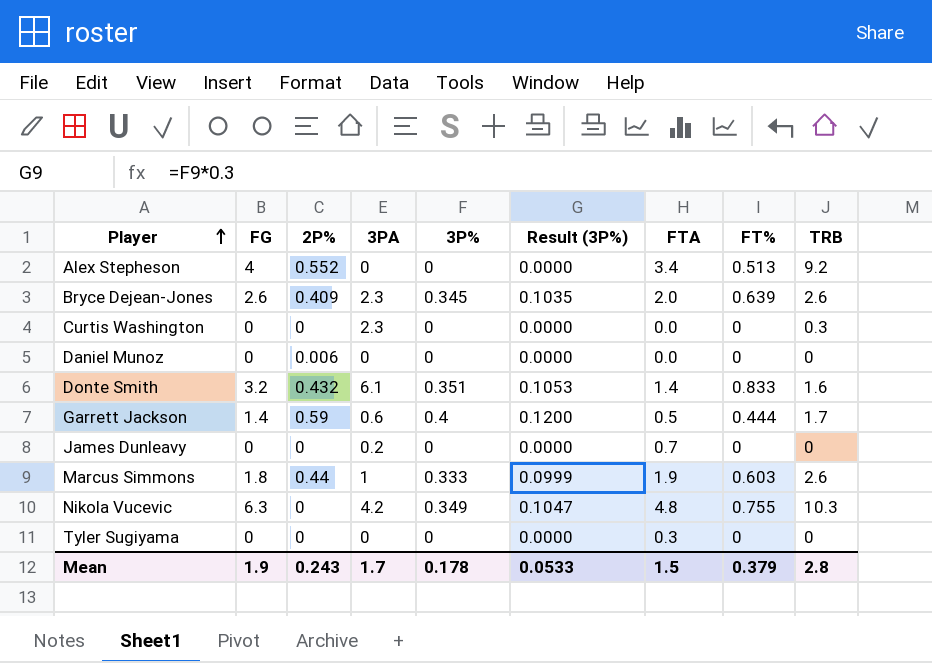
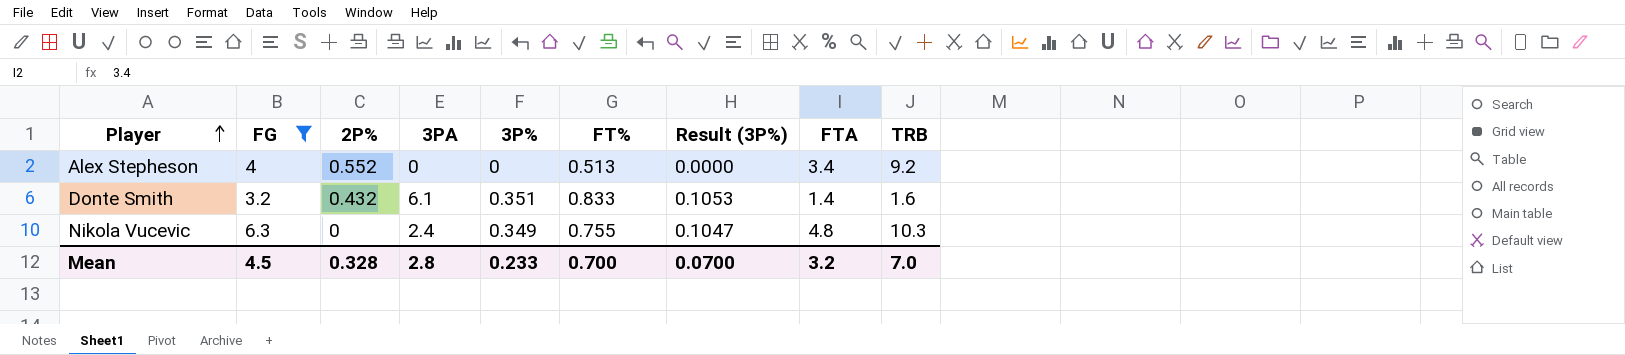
filter: none -> FG >= 3.2
column FT% | position: 8 -> 6
Nikola Vucevic | 3PA: 4.2 -> 2.4
Mean | FG: 1.9 -> 4.5
Mean | 2P%: 0.243 -> 0.328
Mean | 3PA: 1.7 -> 2.8
Mean | 3P%: 0.178 -> 0.233
Mean | FT%: 0.379 -> 0.700
Mean | Result (3P%): 0.0533 -> 0.0700
Mean | FTA: 1.5 -> 3.2
Mean | TRB: 2.8 -> 7.0

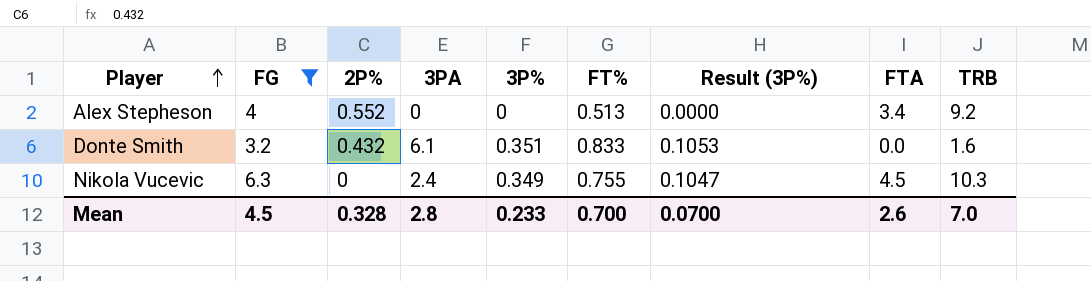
Donte Smith | FTA: 1.4 -> 0.0
Nikola Vucevic | FTA: 4.8 -> 4.5
Mean | FTA: 3.2 -> 2.6

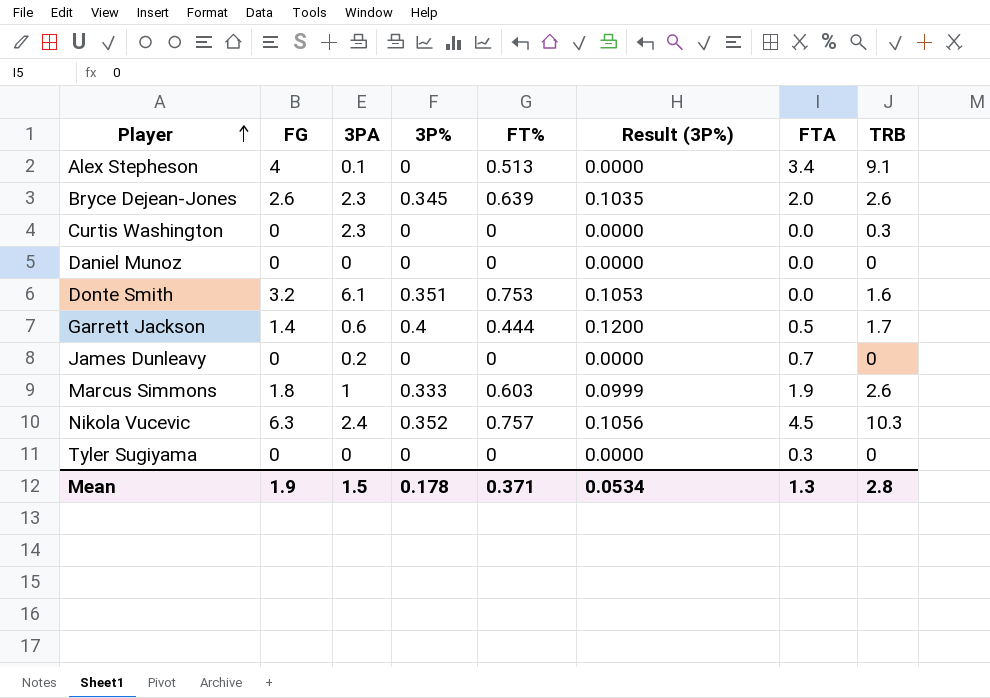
filter: FG >= 3.2 -> none
column 2P% | position: 3 -> none
Alex Stepheson | 3PA: 0 -> 0.1
Alex Stepheson | TRB: 9.2 -> 9.1
Donte Smith | FT%: 0.833 -> 0.753
Nikola Vucevic | 3P%: 0.349 -> 0.352
Nikola Vucevic | FT%: 0.755 -> 0.757
Nikola Vucevic | Result (3P%): 0.1047 -> 0.1056
Mean | FG: 4.5 -> 1.9
Mean | 3PA: 2.8 -> 1.5
Mean | 3P%: 0.233 -> 0.178
Mean | FT%: 0.700 -> 0.371
Mean | Result (3P%): 0.0700 -> 0.0534
Mean | FTA: 2.6 -> 1.3
Mean | TRB: 7.0 -> 2.8

